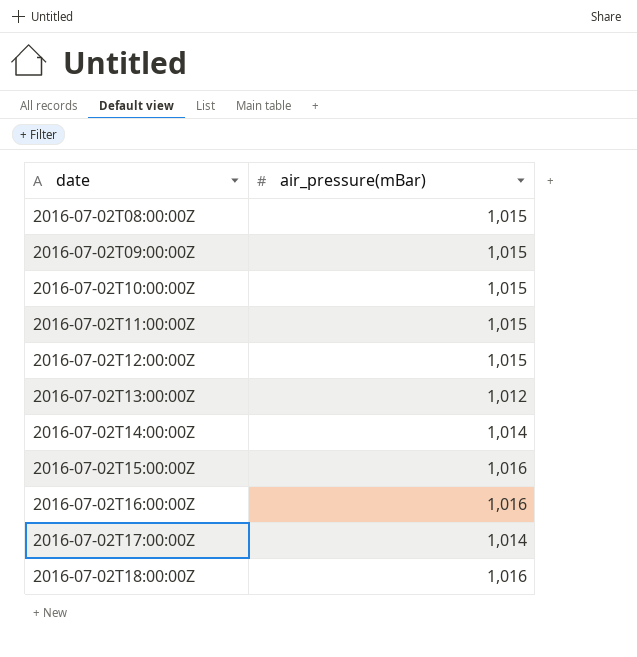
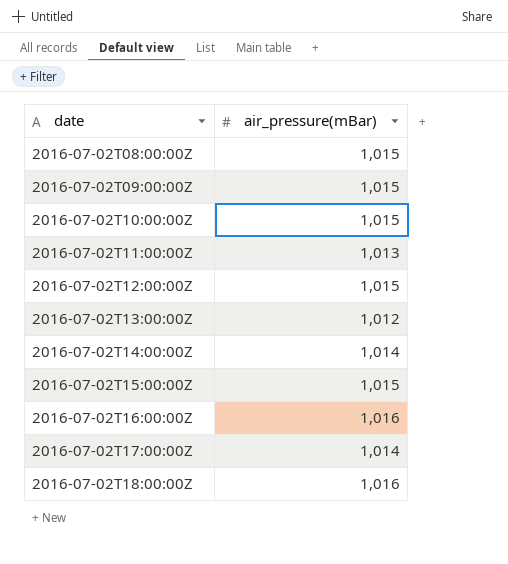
2016-07-02T11:00:00Z | air_pressure(mBar): 1,015 -> 1,013
2016-07-02T15:00:00Z | air_pressure(mBar): 1,016 -> 1,015

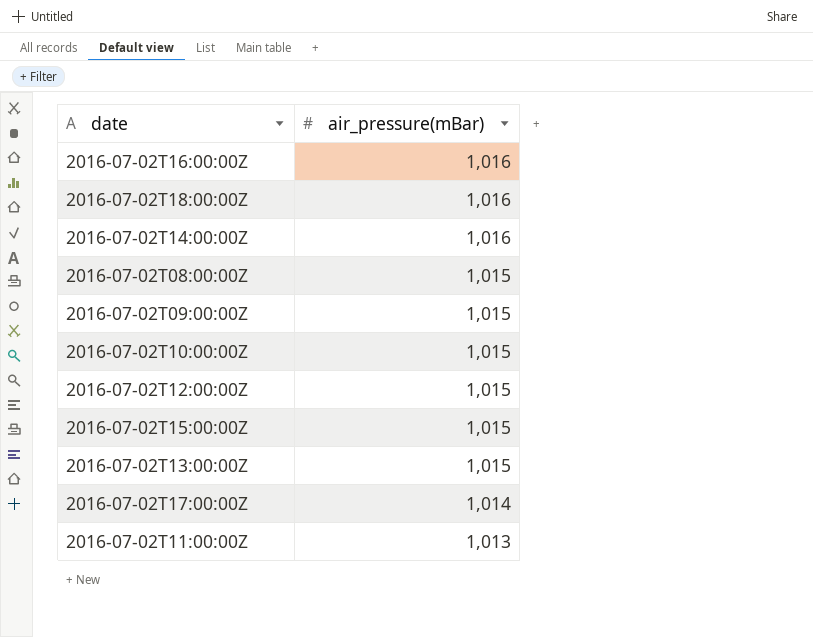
row order: date ascending -> air_pressure(mBar) descending
2016-07-02T14:00:00Z | air_pressure(mBar): 1,014 -> 1,016
2016-07-02T13:00:00Z | air_pressure(mBar): 1,012 -> 1,015

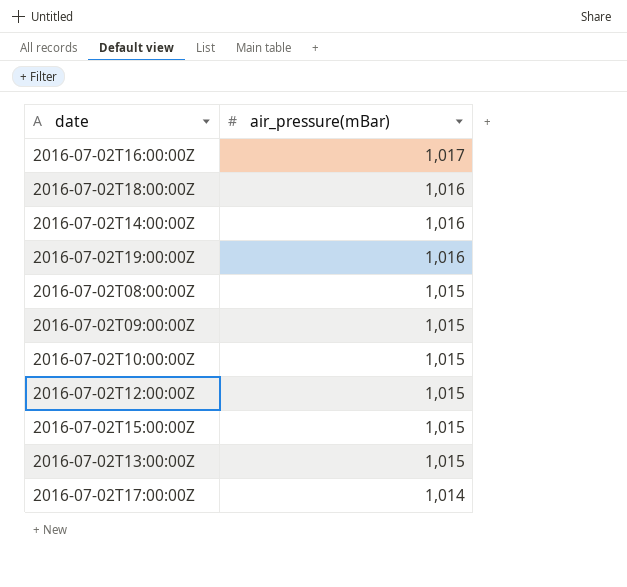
row 2016-07-02T11:00:00Z: 1,013 -> none
2016-07-02T16:00:00Z | air_pressure(mBar): 1,016 -> 1,017
row 2016-07-02T19:00:00Z: none -> 1,016

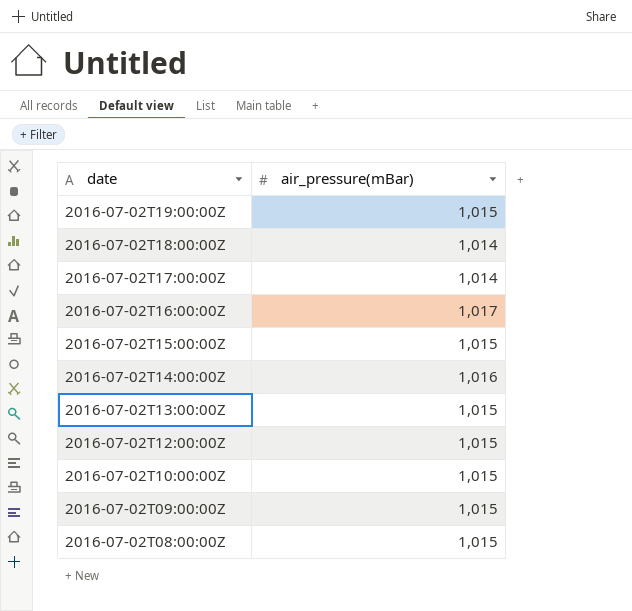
row order: air_pressure(mBar) descending -> date descending
2016-07-02T19:00:00Z | air_pressure(mBar): 1,016 -> 1,015
2016-07-02T18:00:00Z | air_pressure(mBar): 1,016 -> 1,014

